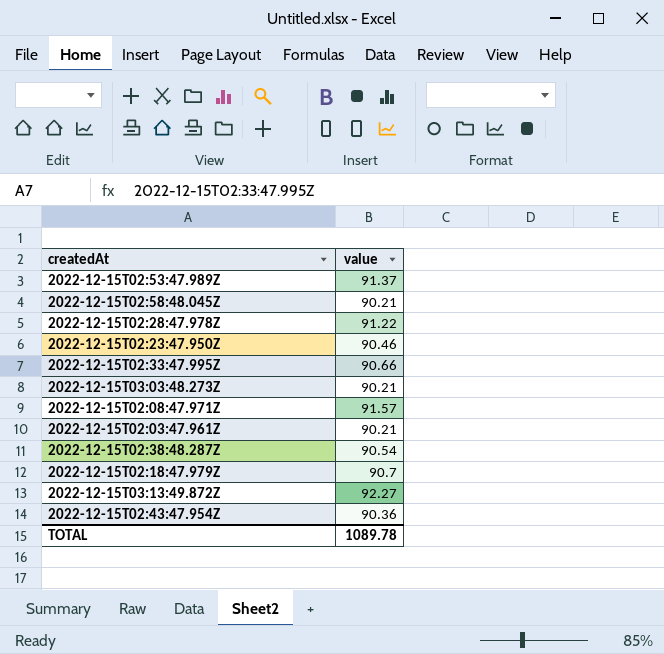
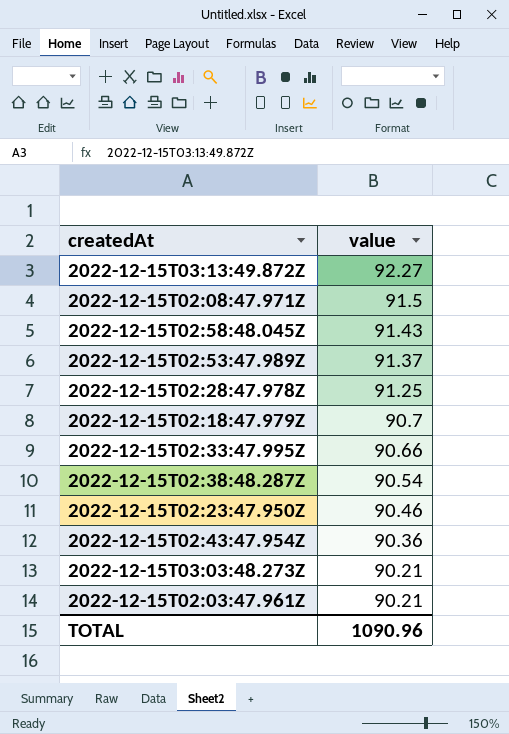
row order: none -> value descending
2022-12-15T02:08:47.971Z | value: 91.57 -> 91.5
2022-12-15T02:58:48.045Z | value: 90.21 -> 91.43
2022-12-15T02:28:47.978Z | value: 91.22 -> 91.25
TOTAL | value: 1089.78 -> 1090.96

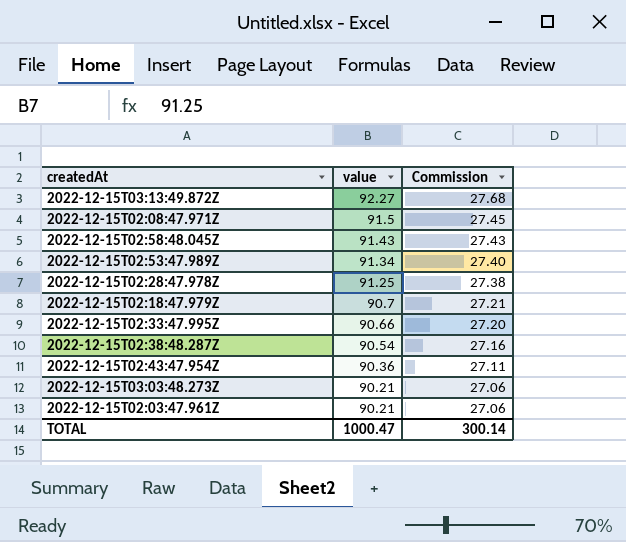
column Commission | formula: none -> [value] * 0.3
row 2022-12-15T02:23:47.950Z: 90.46 -> none
2022-12-15T02:53:47.989Z | value: 91.37 -> 91.34
TOTAL | value: 1090.96 -> 1000.47

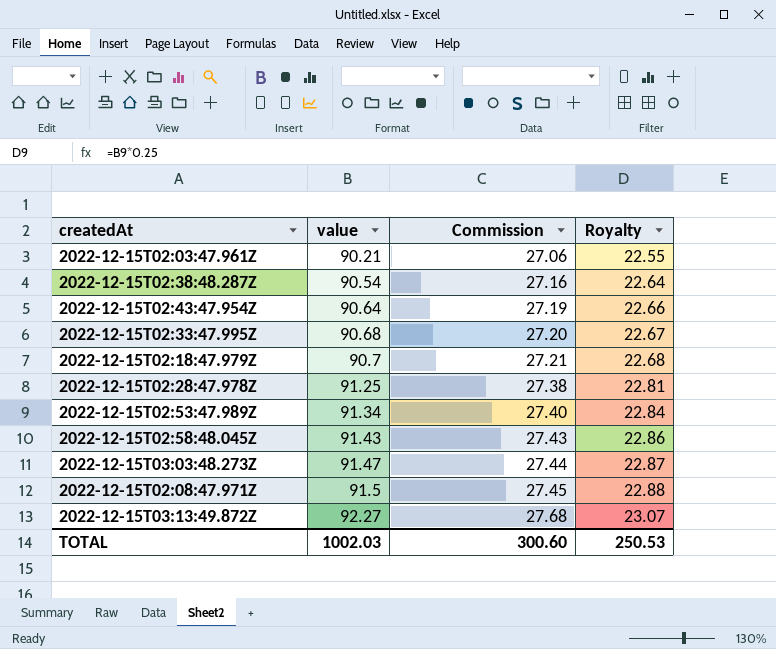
row order: value descending -> value ascending
column Royalty | formula: none -> [value] * 0.25
2022-12-15T02:43:47.954Z | value: 90.36 -> 90.64
2022-12-15T02:43:47.954Z | Commission: 27.11 -> 27.19
2022-12-15T02:33:47.995Z | value: 90.66 -> 90.68
2022-12-15T03:03:48.273Z | value: 90.21 -> 91.47
2022-12-15T03:03:48.273Z | Commission: 27.06 -> 27.44
TOTAL | value: 1000.47 -> 1002.03
TOTAL | Commission: 300.14 -> 300.60

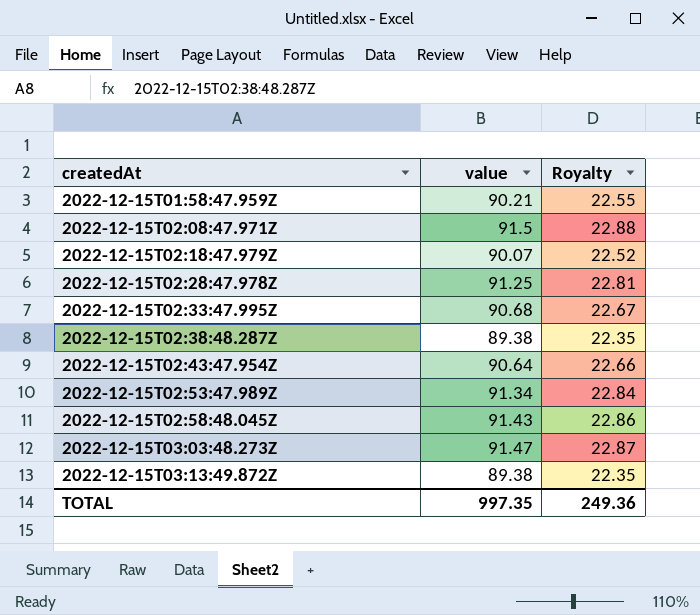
row order: value ascending -> createdAt ascending
column Commission | formula: [value] * 0.3 -> none
row 2022-12-15T02:03:47.961Z: 90.21 | 27.06 | 22.55 -> none
row 2022-12-15T01:58:47.959Z: none -> 90.21 | 22.55
2022-12-15T02:18:47.979Z | value: 90.7 -> 90.07
2022-12-15T02:18:47.979Z | Royalty: 22.68 -> 22.52
2022-12-15T02:38:48.287Z | value: 90.54 -> 89.38
2022-12-15T02:38:48.287Z | Royalty: 22.64 -> 22.35
2022-12-15T03:13:49.872Z | value: 92.27 -> 89.38
2022-12-15T03:13:49.872Z | Royalty: 23.07 -> 22.35
TOTAL | value: 1002.03 -> 997.35
TOTAL | Royalty: 250.53 -> 249.36

